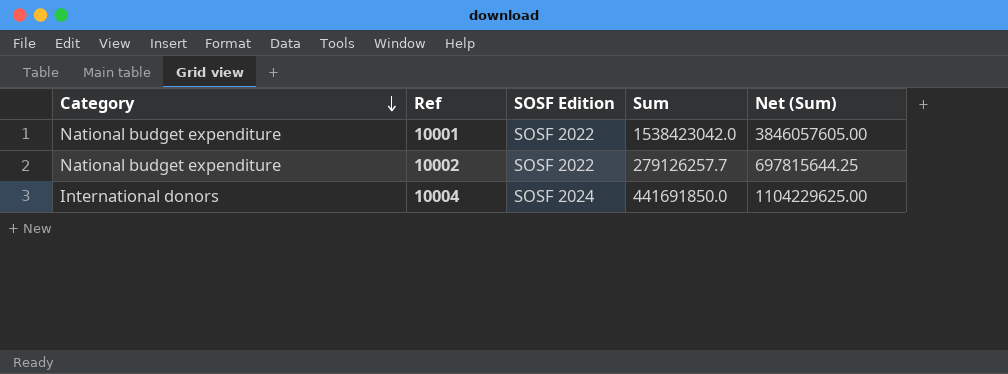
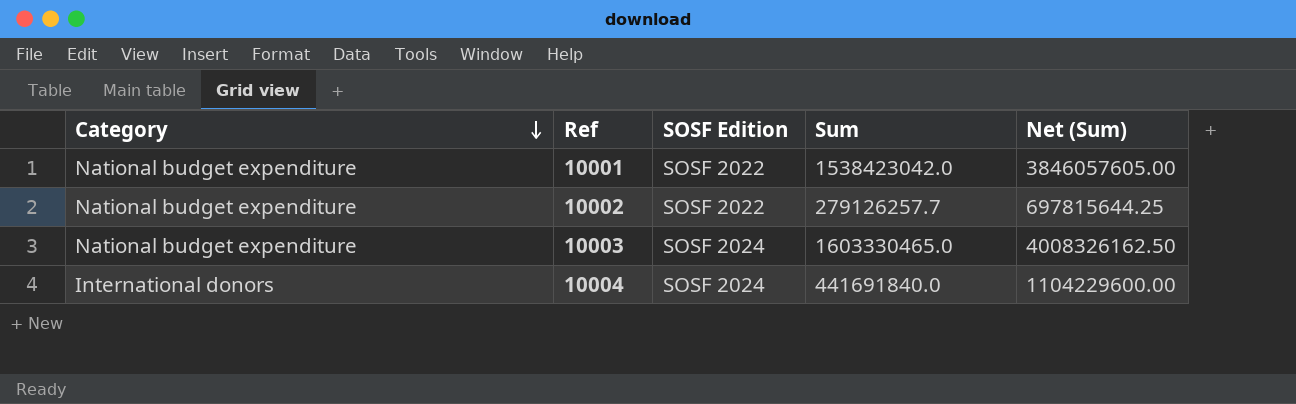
row 10003: none -> National budget expenditure | SOSF 2024 | 1603330465.0 | 4008326162.50
10004 | Sum: 441691850.0 -> 441691840.0
10004 | Net (Sum): 1104229625.00 -> 1104229600.00

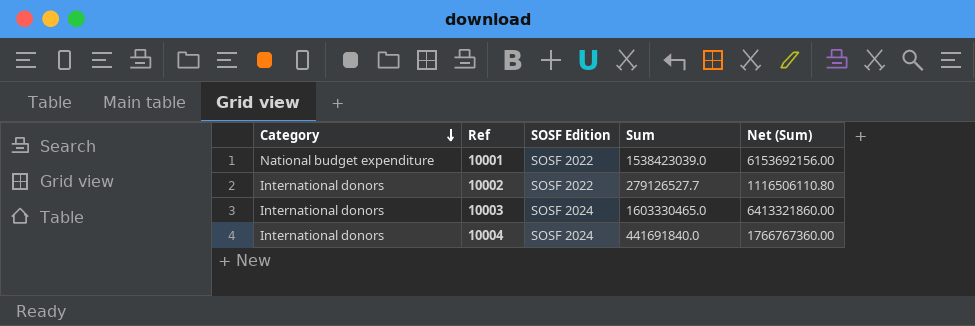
column Net (Sum) | formula: [Sum] * 2.5 -> [Sum] * 4
10001 | Sum: 1538423042.0 -> 1538423039.0
10002 | Category: National budget expenditure -> International donors
10002 | Sum: 279126257.7 -> 279126527.7
10003 | Category: National budget expenditure -> International donors

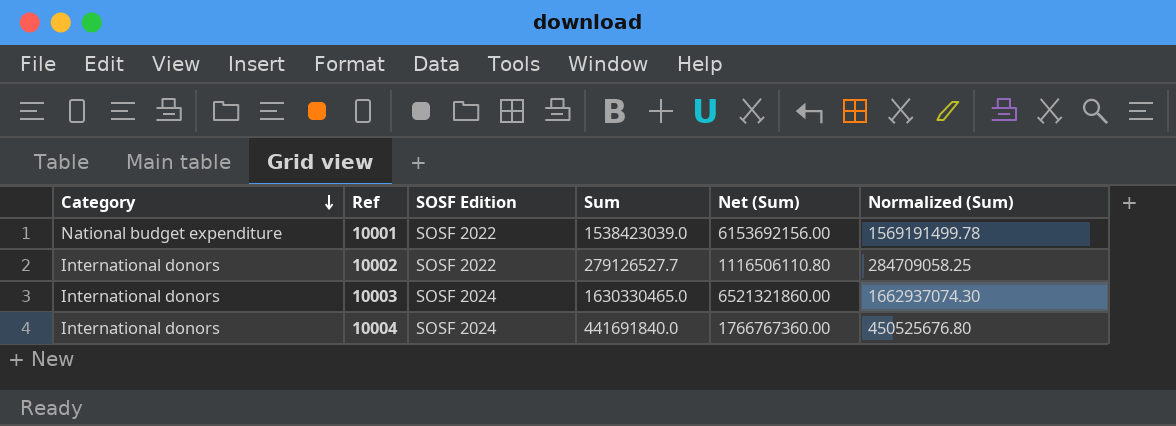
column Normalized (Sum) | formula: none -> [Sum] * 1.02
10003 | Sum: 1603330465.0 -> 1630330465.0
10003 | Net (Sum): 6413321860.00 -> 6521321860.00

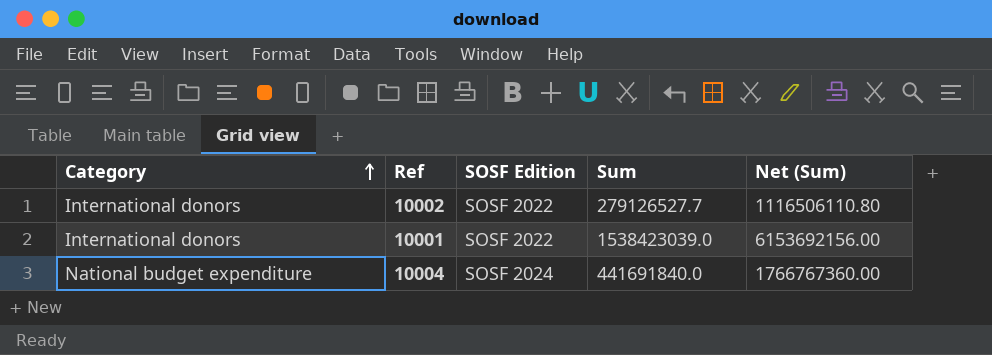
row order: Category descending -> Category ascending
column Normalized (Sum) | formula: [Sum] * 1.02 -> none
row 10003: International donors | SOSF 2024 | 1630330465.0 | 6521321860.00 | 1662937074.30 -> none
10001 | Category: National budget expenditure -> International donors
10004 | Category: International donors -> National budget expenditure

